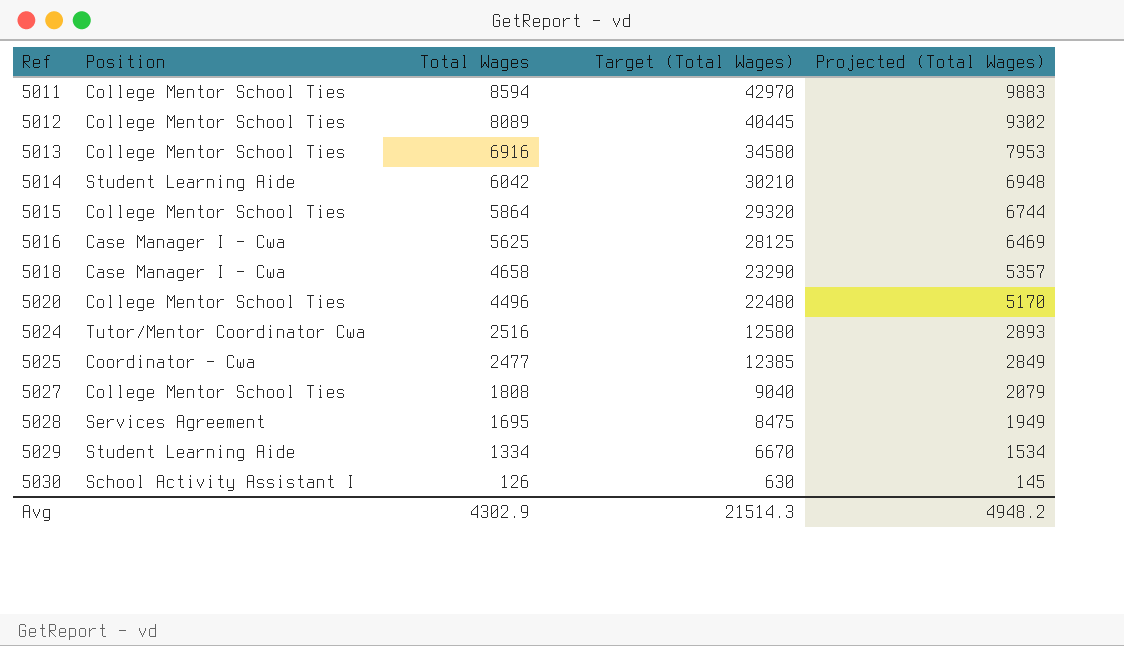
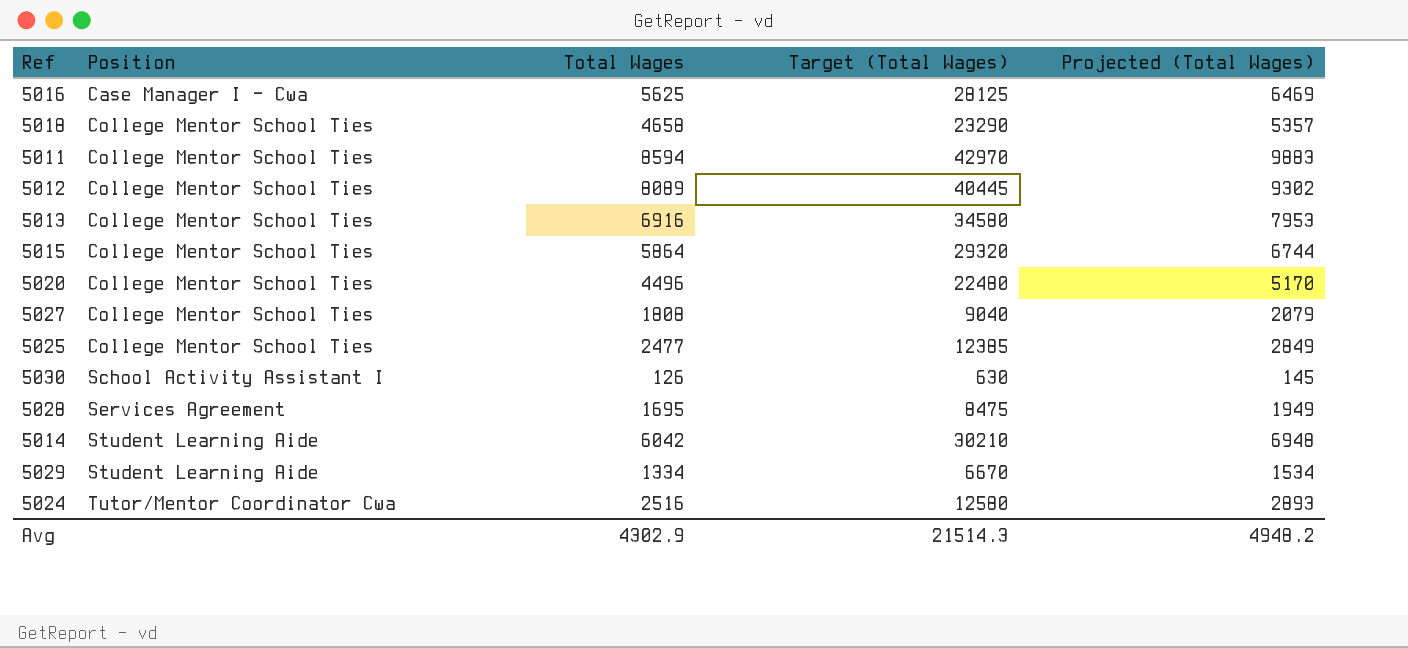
row order: Ref ascending -> Position ascending
5018 | Position: Case Manager I - Cwa -> College Mentor School Ties
5025 | Position: Coordinator - Cwa -> College Mentor School Ties

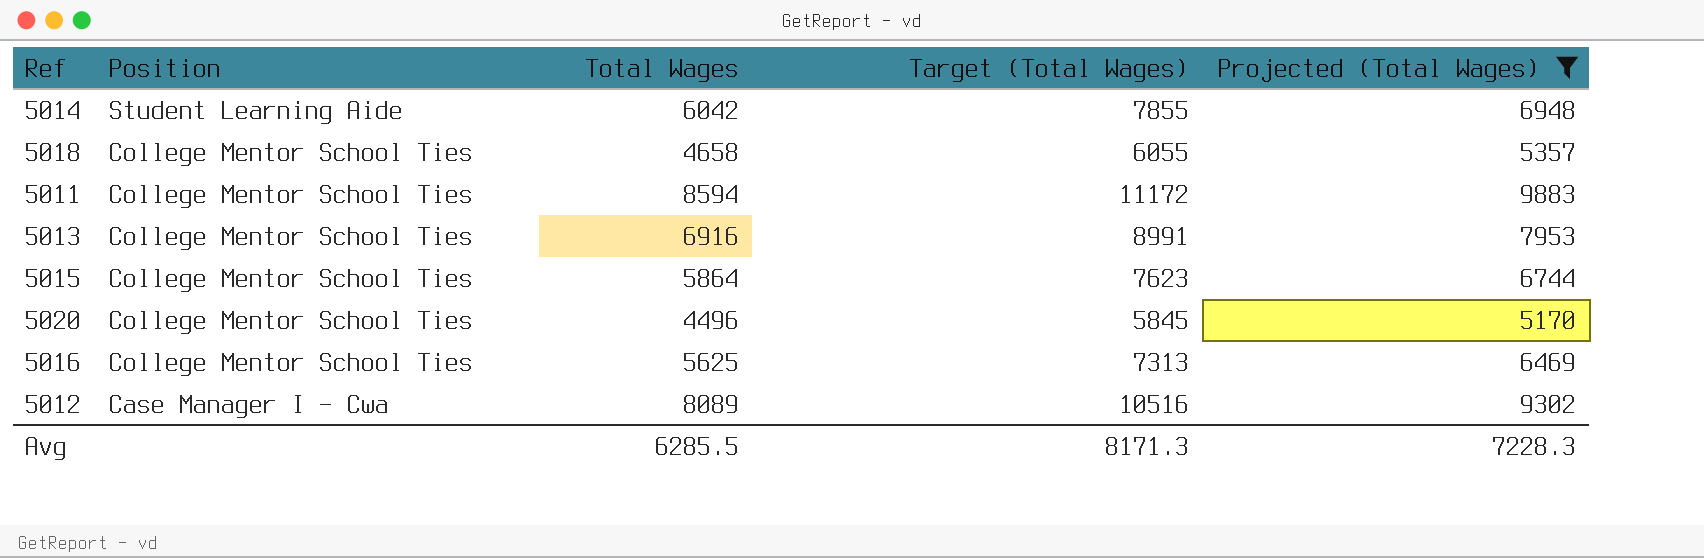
filter: none -> Projected (Total Wages) >= 5170
row order: Position ascending -> Position descending
column Target (Total Wages) | formula: [Total Wages] * 5 -> [Total Wages] * 1.3
5016 | Position: Case Manager I - Cwa -> College Mentor School Ties
5012 | Position: College Mentor School Ties -> Case Manager I - Cwa
Avg | Total Wages: 4302.9 -> 6285.5
Avg | Target (Total Wages): 21514.3 -> 8171.3
Avg | Projected (Total Wages): 4948.2 -> 7228.3

